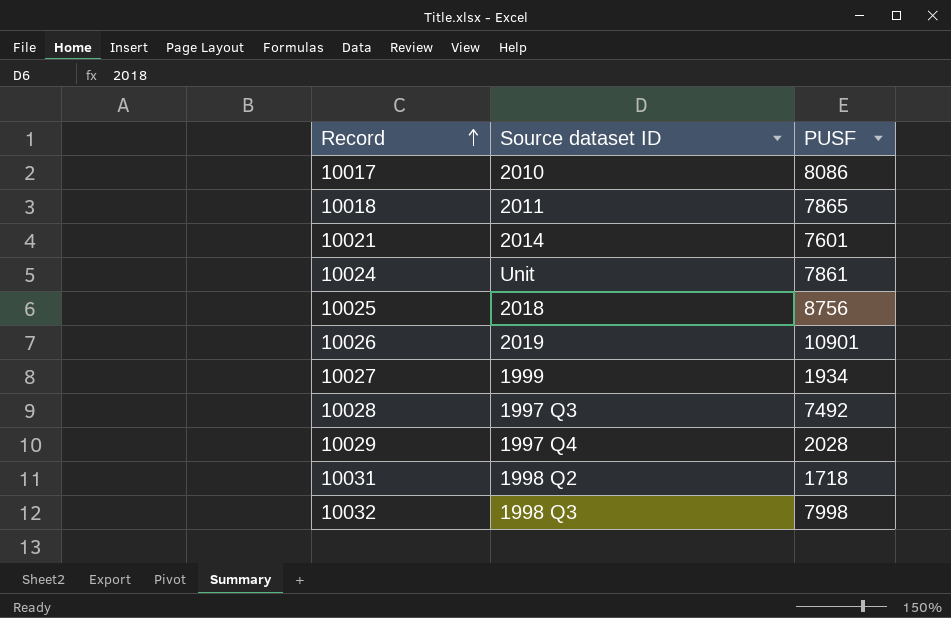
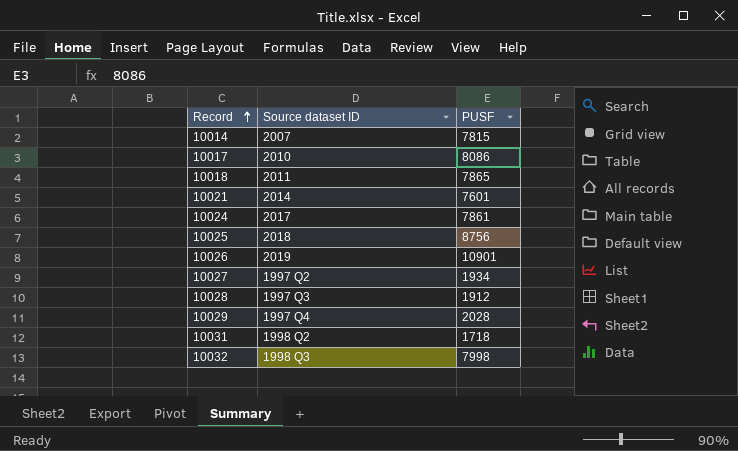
row 10014: none -> 2007 | 7815
10024 | Source dataset ID: Unit -> 2017
10027 | Source dataset ID: 1999 -> 1997 Q2
10028 | PUSF: 7492 -> 1912

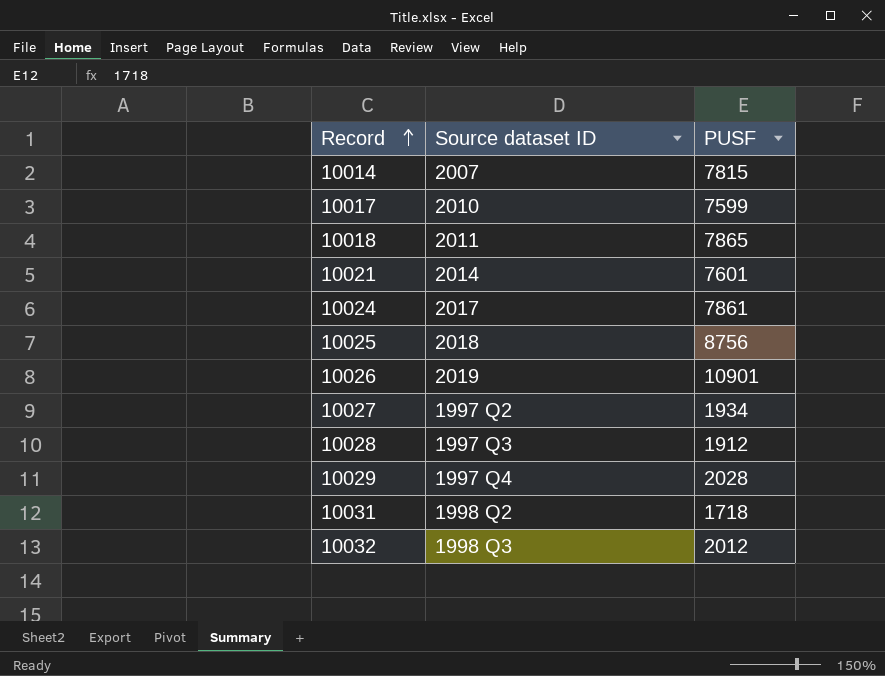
10017 | PUSF: 8086 -> 7599
10032 | PUSF: 7998 -> 2012

